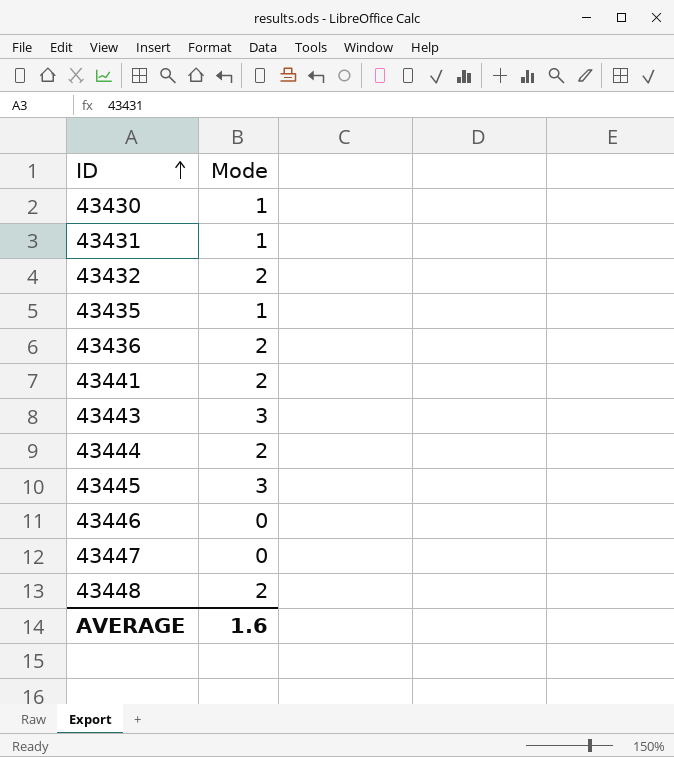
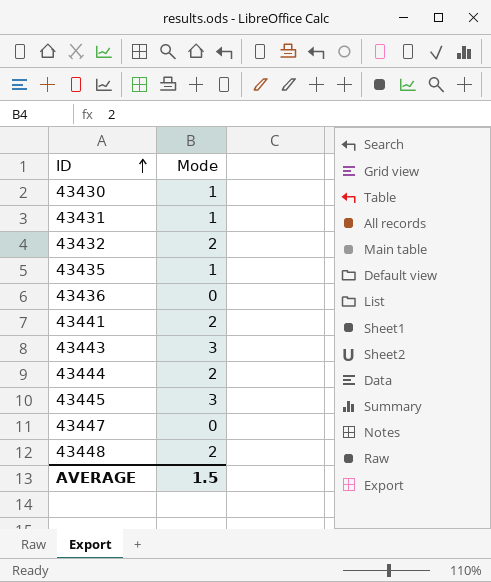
row 43446: 0 -> none
43436 | Mode: 2 -> 0
AVERAGE | Mode: 1.6 -> 1.5

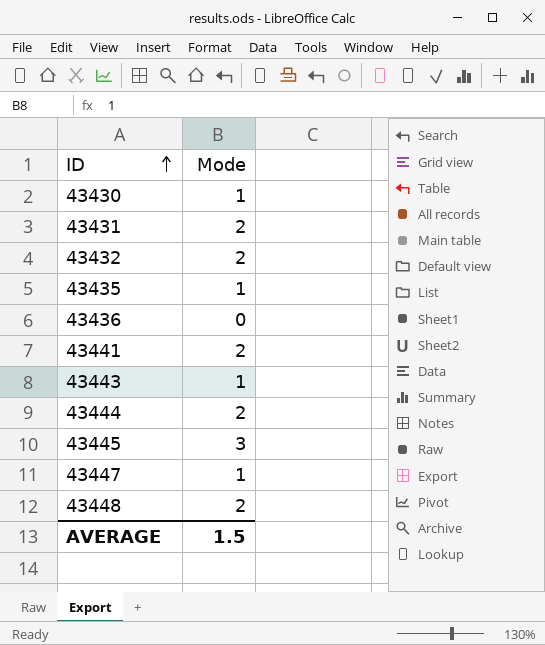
43431 | Mode: 1 -> 2
43443 | Mode: 3 -> 1
43447 | Mode: 0 -> 1

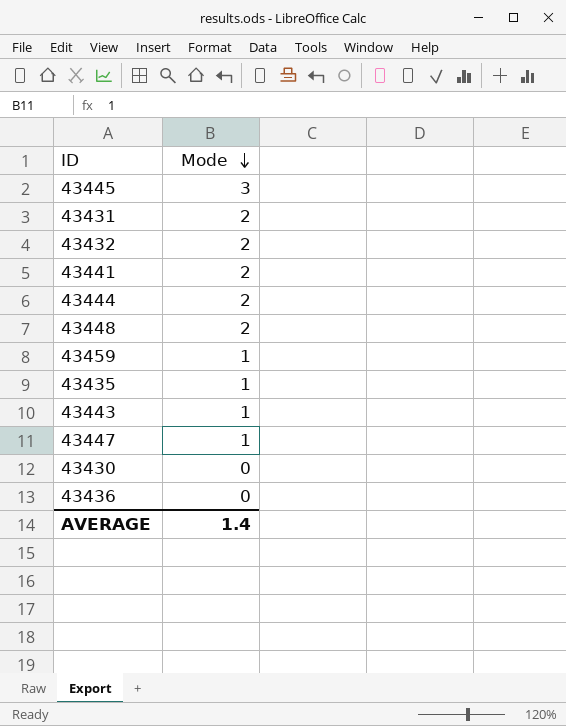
row order: ID ascending -> Mode descending
row 43459: none -> 1
43430 | Mode: 1 -> 0
AVERAGE | Mode: 1.5 -> 1.4

